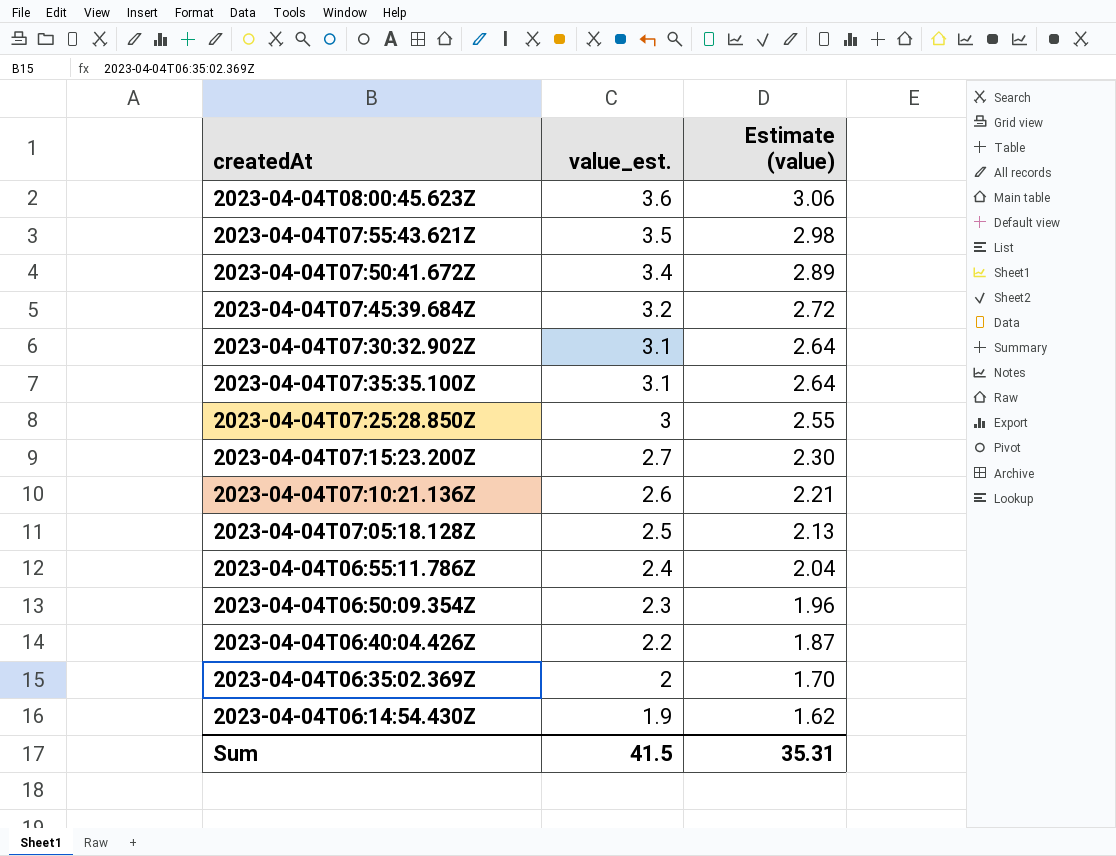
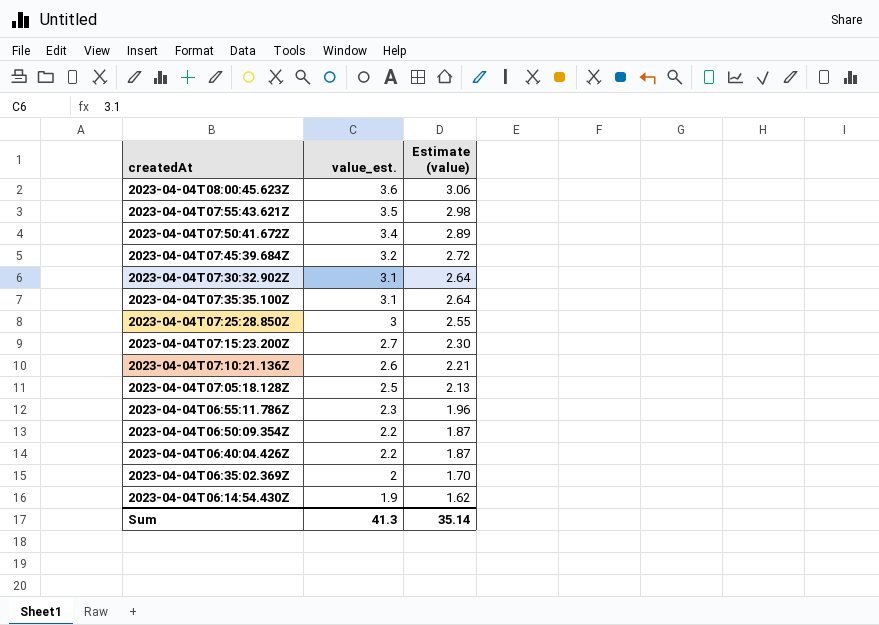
2023-04-04T06:55:11.786Z | value_est.: 2.4 -> 2.3
2023-04-04T06:55:11.786Z | Estimate (value): 2.04 -> 1.96
2023-04-04T06:50:09.354Z | value_est.: 2.3 -> 2.2
2023-04-04T06:50:09.354Z | Estimate (value): 1.96 -> 1.87
Sum | value_est.: 41.5 -> 41.3
Sum | Estimate (value): 35.31 -> 35.14

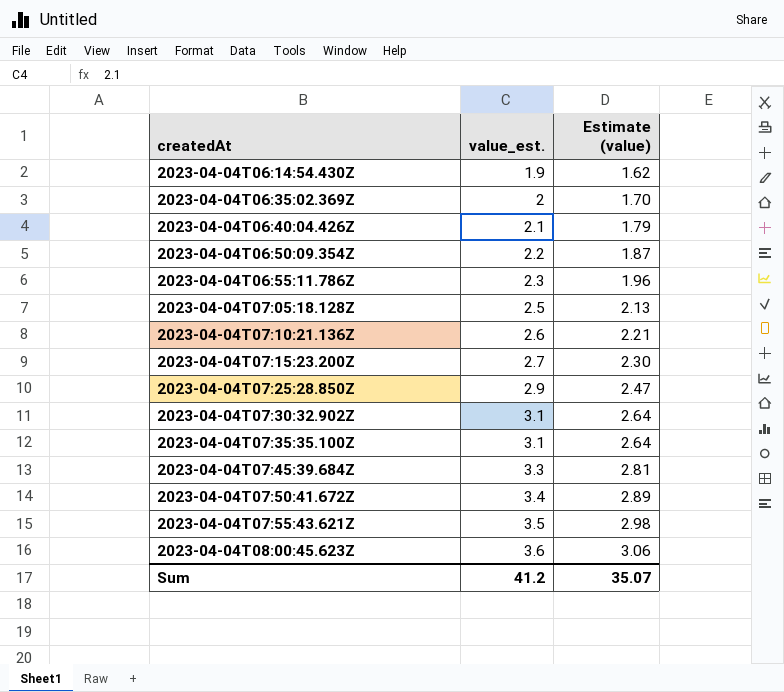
row order: value_est. descending -> createdAt ascending
2023-04-04T06:40:04.426Z | value_est.: 2.2 -> 2.1
2023-04-04T06:40:04.426Z | Estimate (value): 1.87 -> 1.79
2023-04-04T07:25:28.850Z | value_est.: 3 -> 2.9
2023-04-04T07:25:28.850Z | Estimate (value): 2.55 -> 2.47
2023-04-04T07:45:39.684Z | value_est.: 3.2 -> 3.3
2023-04-04T07:45:39.684Z | Estimate (value): 2.72 -> 2.81
Sum | value_est.: 41.3 -> 41.2
Sum | Estimate (value): 35.14 -> 35.07

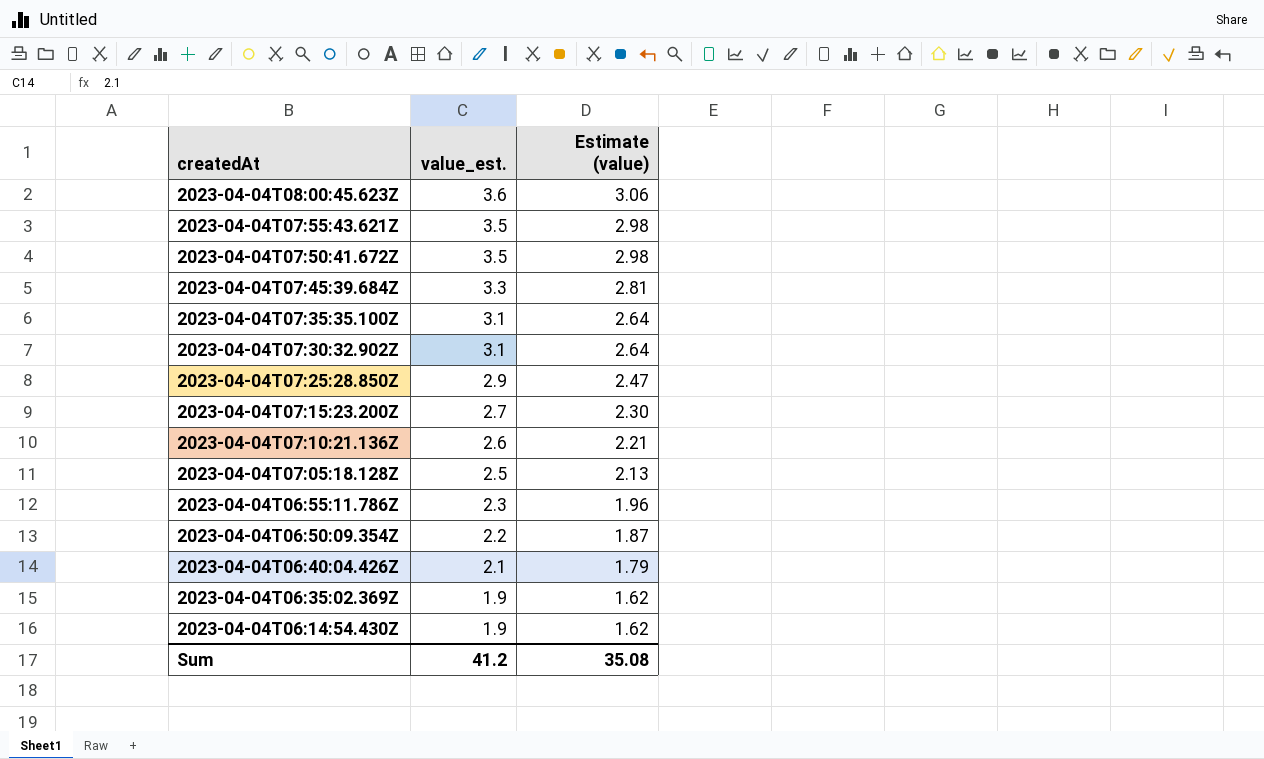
row order: createdAt ascending -> createdAt descending
2023-04-04T07:50:41.672Z | value_est.: 3.4 -> 3.5
2023-04-04T07:50:41.672Z | Estimate (value): 2.89 -> 2.98
2023-04-04T06:35:02.369Z | value_est.: 2 -> 1.9
2023-04-04T06:35:02.369Z | Estimate (value): 1.70 -> 1.62
Sum | Estimate (value): 35.07 -> 35.08

